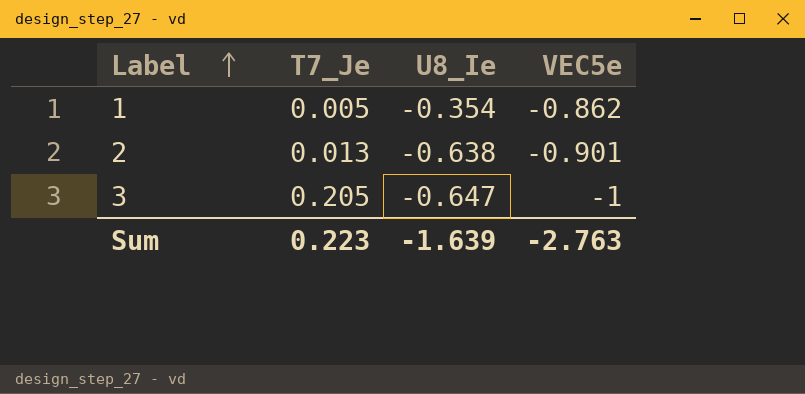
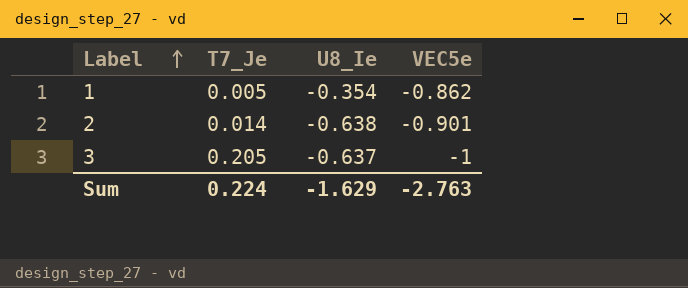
2 | T7_Je: 0.013 -> 0.014
3 | U8_Ie: -0.647 -> -0.637
Sum | T7_Je: 0.223 -> 0.224
Sum | U8_Ie: -1.639 -> -1.629

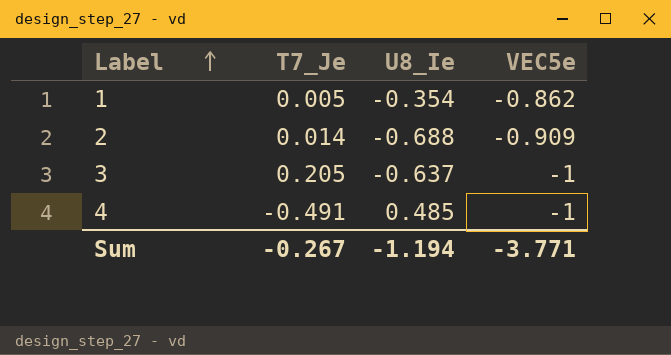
2 | U8_Ie: -0.638 -> -0.688
2 | VEC5e: -0.901 -> -0.909
row 4: none -> -0.491 | 0.485 | -1
Sum | T7_Je: 0.224 -> -0.267
Sum | U8_Ie: -1.629 -> -1.194
Sum | VEC5e: -2.763 -> -3.771

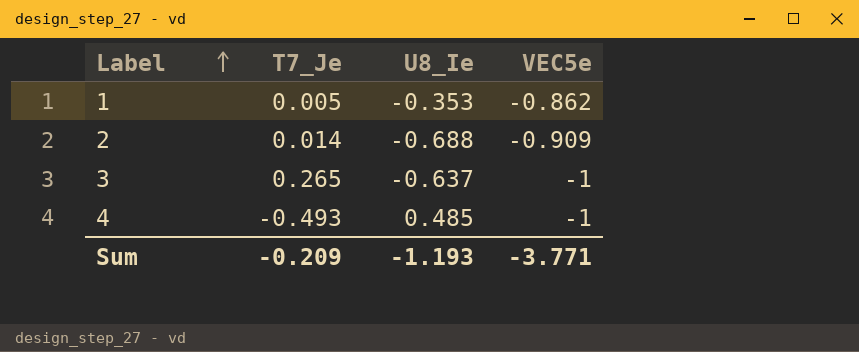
1 | U8_Ie: -0.354 -> -0.353
3 | T7_Je: 0.205 -> 0.265
4 | T7_Je: -0.491 -> -0.493
Sum | T7_Je: -0.267 -> -0.209
Sum | U8_Ie: -1.194 -> -1.193

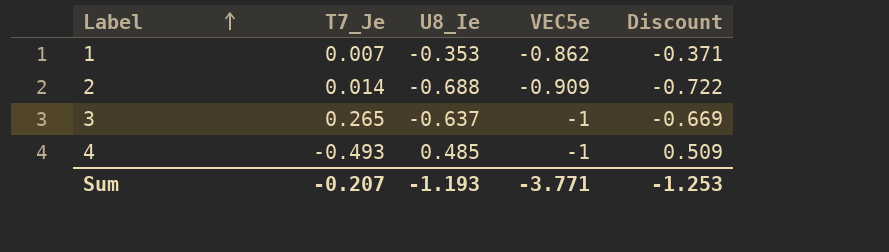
column Discount | formula: none -> [U8_Ie] * 1.05
1 | T7_Je: 0.005 -> 0.007
Sum | T7_Je: -0.209 -> -0.207

